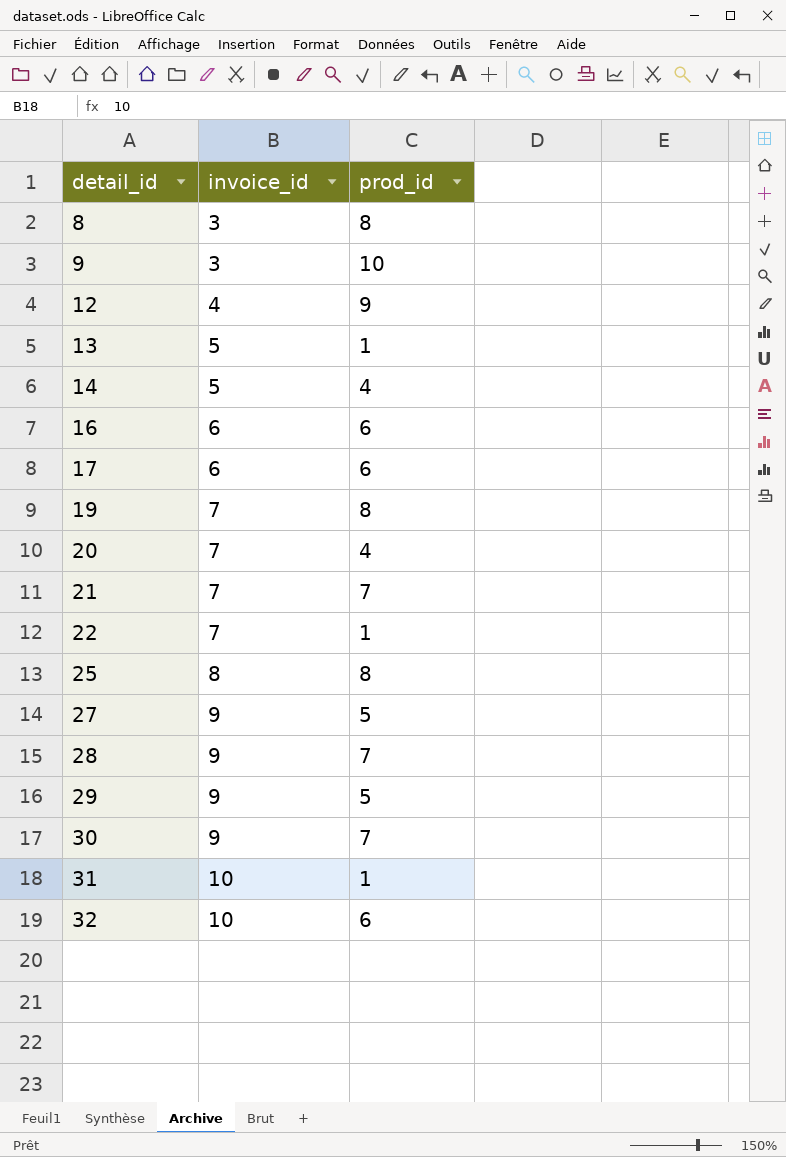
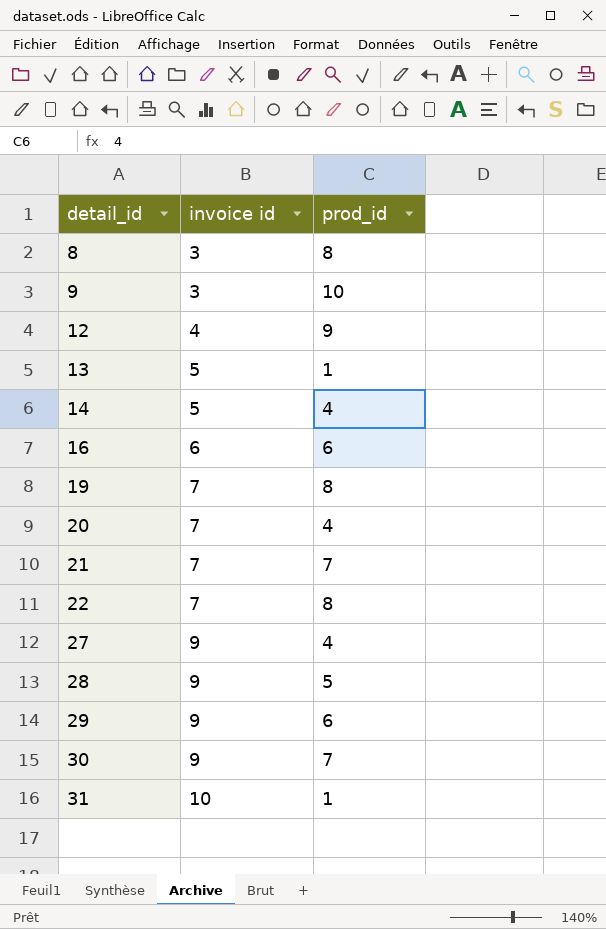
column name: invoice_id -> invoice id
row 17: 6 | 6 -> none
row 25: 8 | 8 -> none
row 32: 10 | 6 -> none
22 | prod_id: 1 -> 8
27 | prod_id: 5 -> 4
28 | prod_id: 7 -> 5
29 | prod_id: 5 -> 6

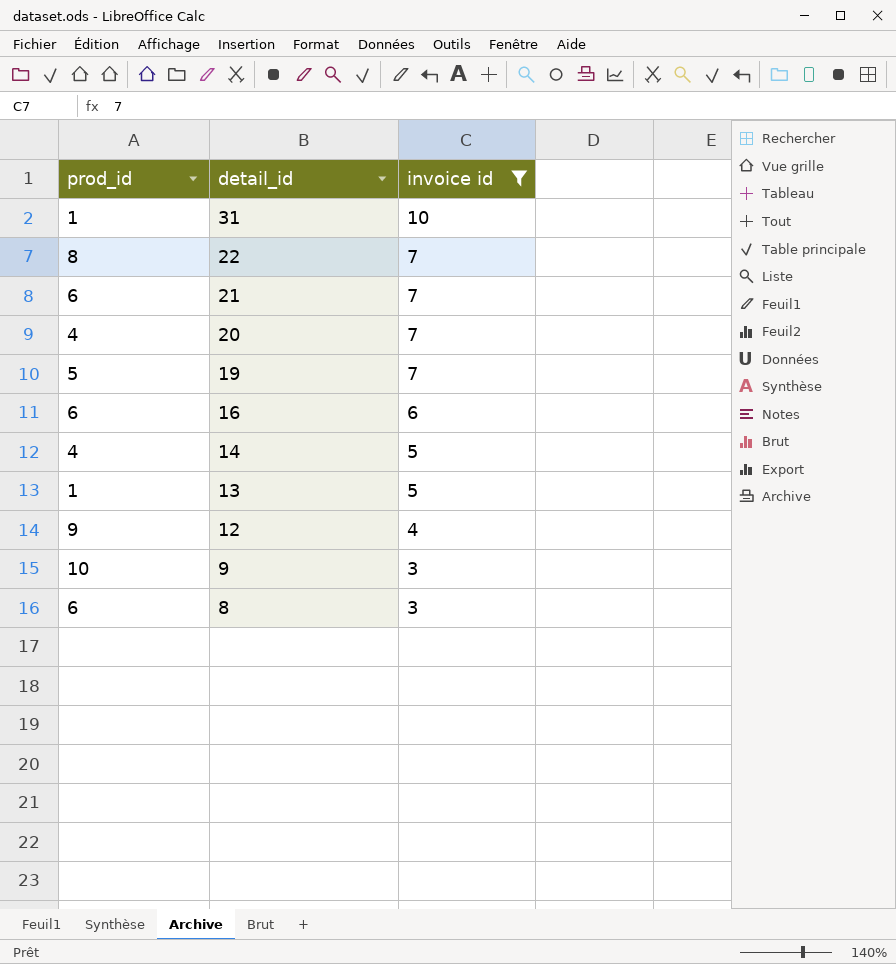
filter: none -> invoice id != 9
row order: detail_id ascending -> detail_id descending
column prod_id | position: 3 -> 1
21 | prod_id: 7 -> 6
19 | prod_id: 8 -> 5
8 | prod_id: 8 -> 6

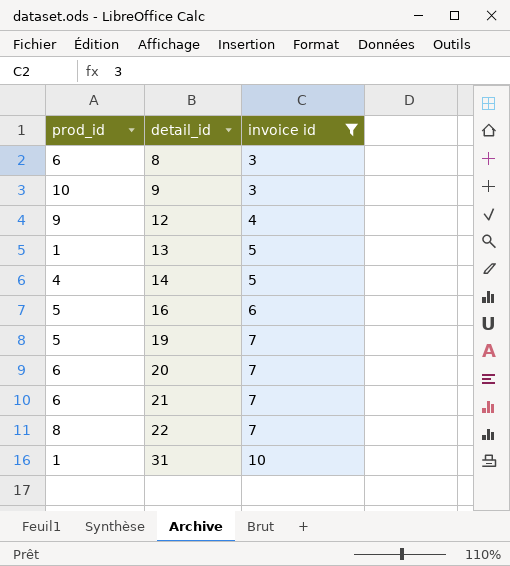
row order: detail_id descending -> detail_id ascending
16 | prod_id: 6 -> 5
20 | prod_id: 4 -> 6

